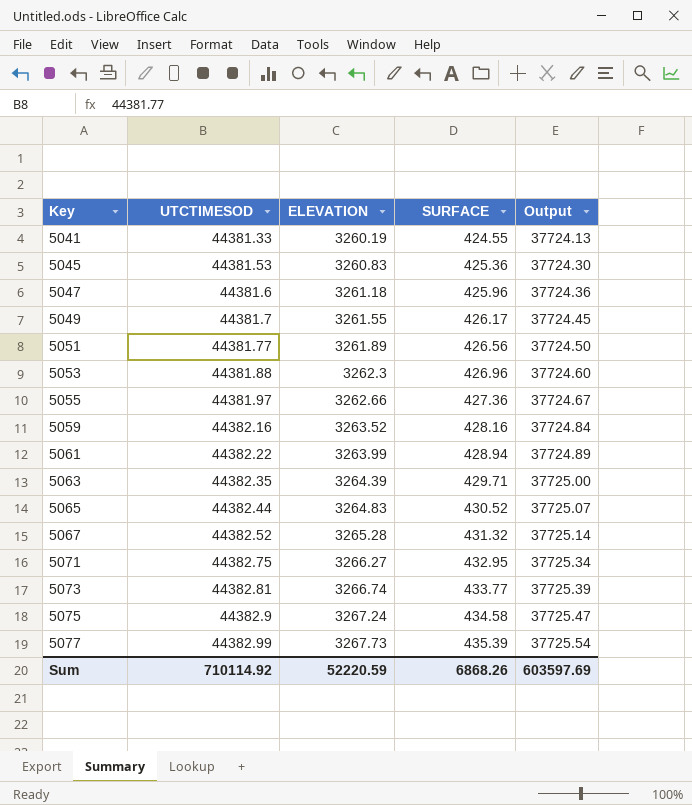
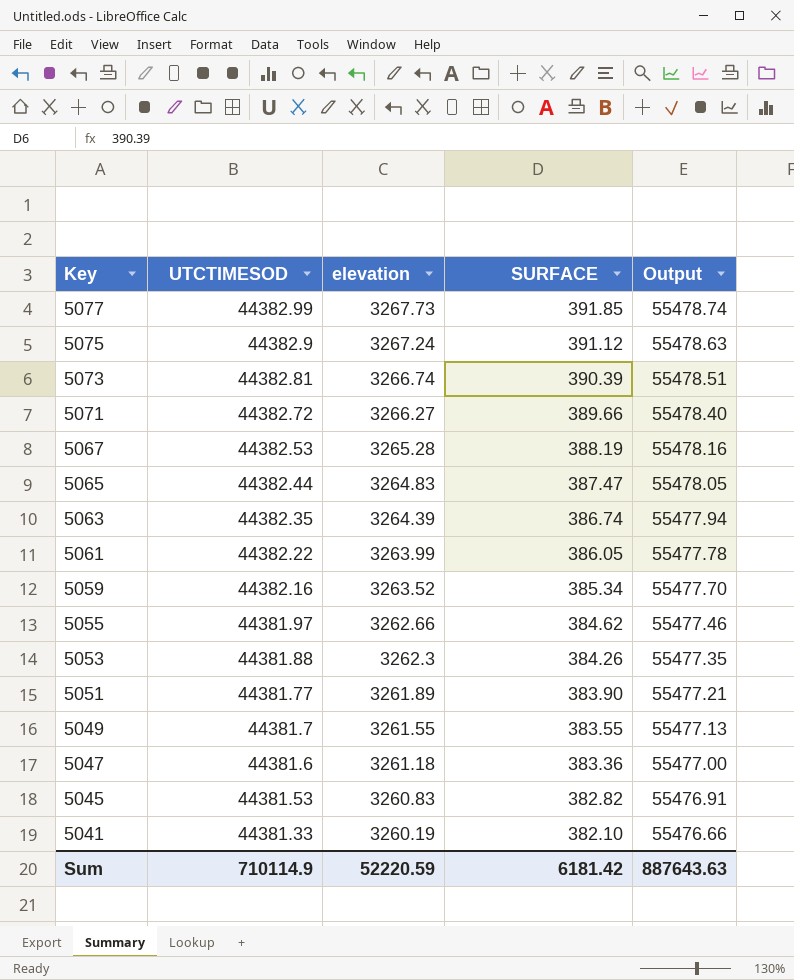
row order: Key ascending -> Key descending
column name: ELEVATION -> elevation
column Output | formula: [UTCTIMESOD] * 0.85 -> [UTCTIMESOD] * 1.25
5077 | SURFACE: 435.39 -> 391.85
5075 | SURFACE: 434.58 -> 391.12
5073 | SURFACE: 433.77 -> 390.39
5071 | UTCTIMESOD: 44382.75 -> 44382.72
5071 | SURFACE: 432.95 -> 389.66
5067 | UTCTIMESOD: 44382.52 -> 44382.53
5067 | SURFACE: 431.32 -> 388.19
5065 | SURFACE: 430.52 -> 387.47
5063 | SURFACE: 429.71 -> 386.74
5061 | SURFACE: 428.94 -> 386.05
5059 | SURFACE: 428.16 -> 385.34
5055 | SURFACE: 427.36 -> 384.62
5053 | SURFACE: 426.96 -> 384.26
5051 | SURFACE: 426.56 -> 383.90
5049 | SURFACE: 426.17 -> 383.55
5047 | SURFACE: 425.96 -> 383.36
5045 | SURFACE: 425.36 -> 382.82
5041 | SURFACE: 424.55 -> 382.10
Sum | UTCTIMESOD: 710114.92 -> 710114.9
Sum | SURFACE: 6868.26 -> 6181.42
Sum | Output: 603597.69 -> 887643.63

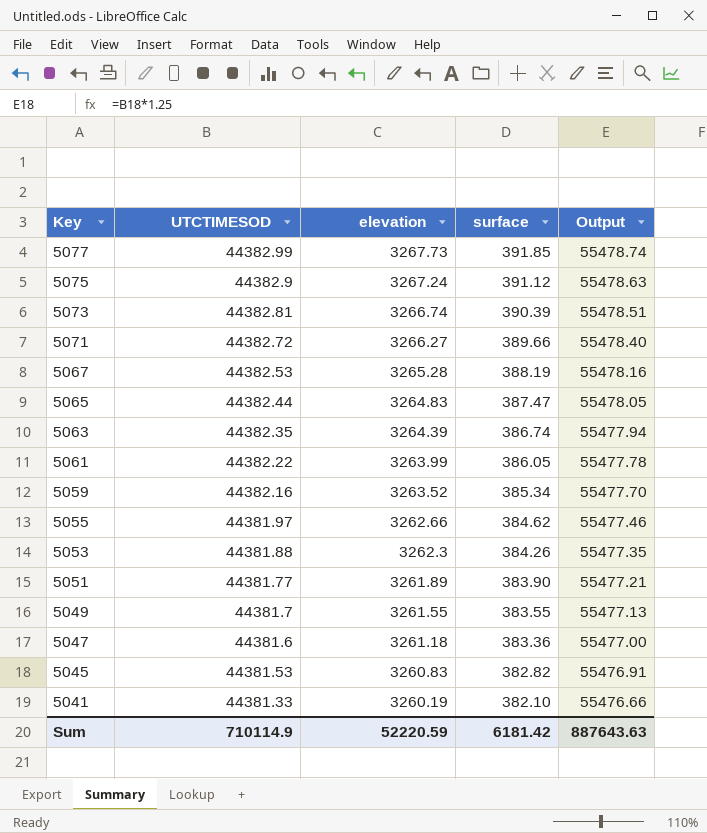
column name: SURFACE -> surface

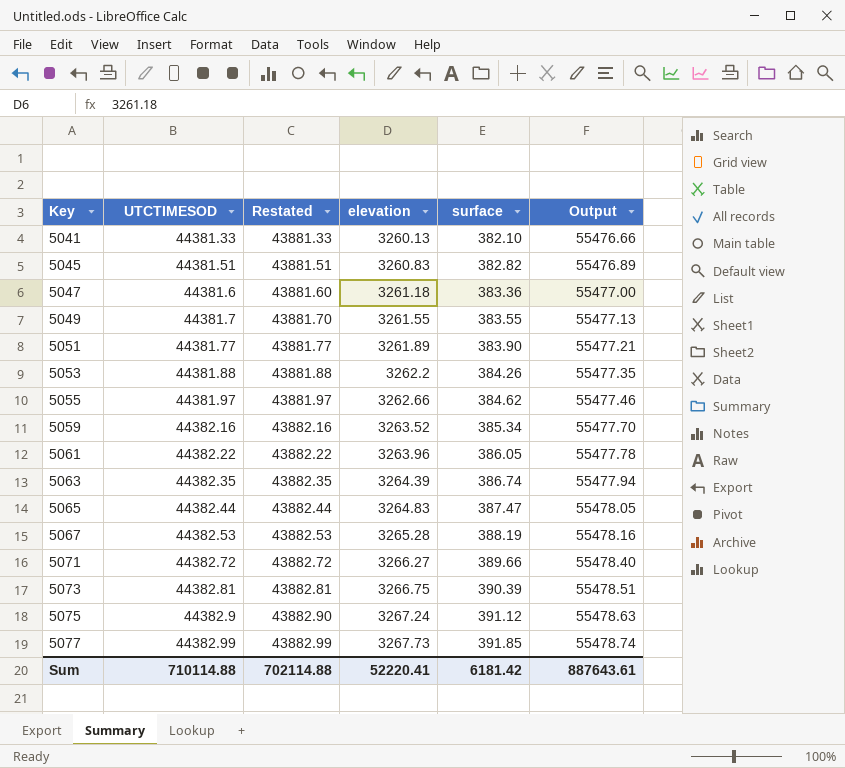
row order: Key descending -> Key ascending
column Restated | formula: none -> [UTCTIMESOD] - 500
5041 | elevation: 3260.19 -> 3260.13
5045 | UTCTIMESOD: 44381.53 -> 44381.51
5045 | Output: 55476.91 -> 55476.89
5053 | elevation: 3262.3 -> 3262.2
5061 | elevation: 3263.99 -> 3263.96
5073 | elevation: 3266.74 -> 3266.75
Sum | UTCTIMESOD: 710114.9 -> 710114.88
Sum | elevation: 52220.59 -> 52220.41
Sum | Output: 887643.63 -> 887643.61

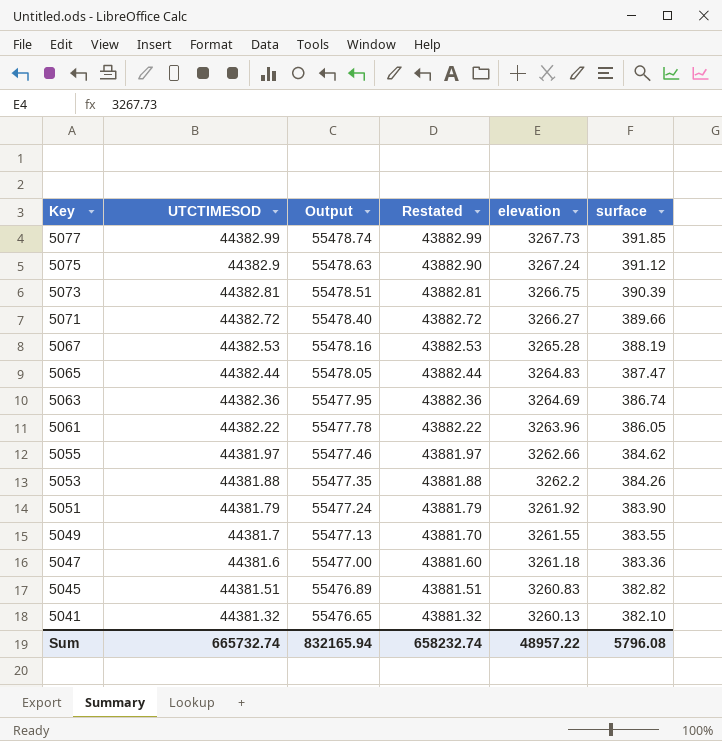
row order: Key ascending -> Key descending
column Output | position: 6 -> 3
row 5059: 44382.16 | 43882.16 | 3263.52 | 385.34 | 55477.70 -> none
5063 | UTCTIMESOD: 44382.35 -> 44382.36
5063 | Output: 55477.94 -> 55477.95
5063 | Restated: 43882.35 -> 43882.36
5063 | elevation: 3264.39 -> 3264.69
5051 | UTCTIMESOD: 44381.77 -> 44381.79
5051 | Output: 55477.21 -> 55477.24
5051 | Restated: 43881.77 -> 43881.79
5051 | elevation: 3261.89 -> 3261.92
5041 | UTCTIMESOD: 44381.33 -> 44381.32
5041 | Output: 55476.66 -> 55476.65
5041 | Restated: 43881.33 -> 43881.32
Sum | UTCTIMESOD: 710114.88 -> 665732.74
Sum | Output: 887643.61 -> 832165.94
Sum | Restated: 702114.88 -> 658232.74
Sum | elevation: 52220.41 -> 48957.22
Sum | surface: 6181.42 -> 5796.08

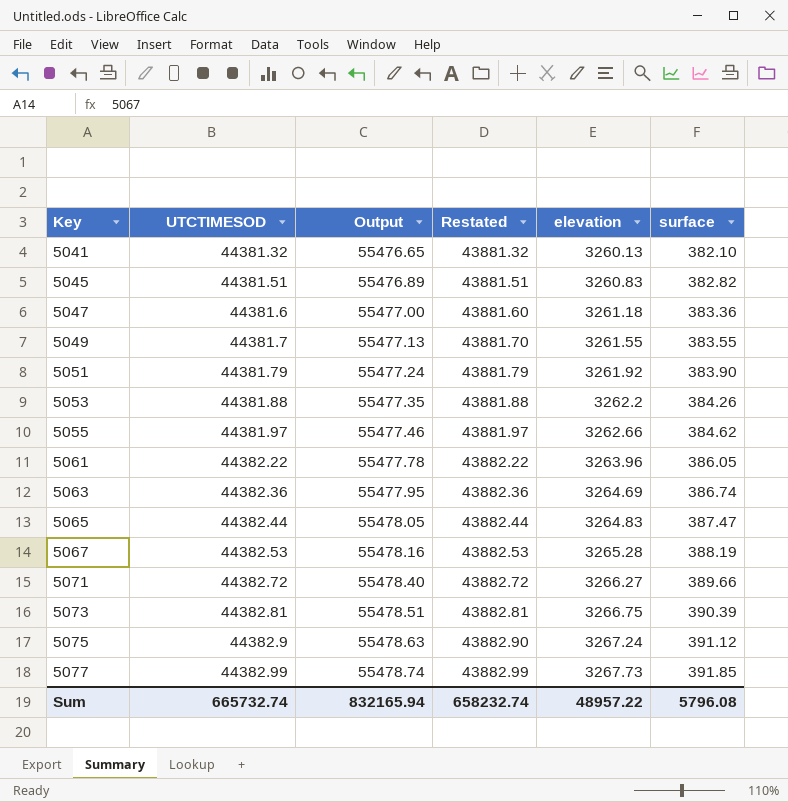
row order: Key descending -> Key ascending

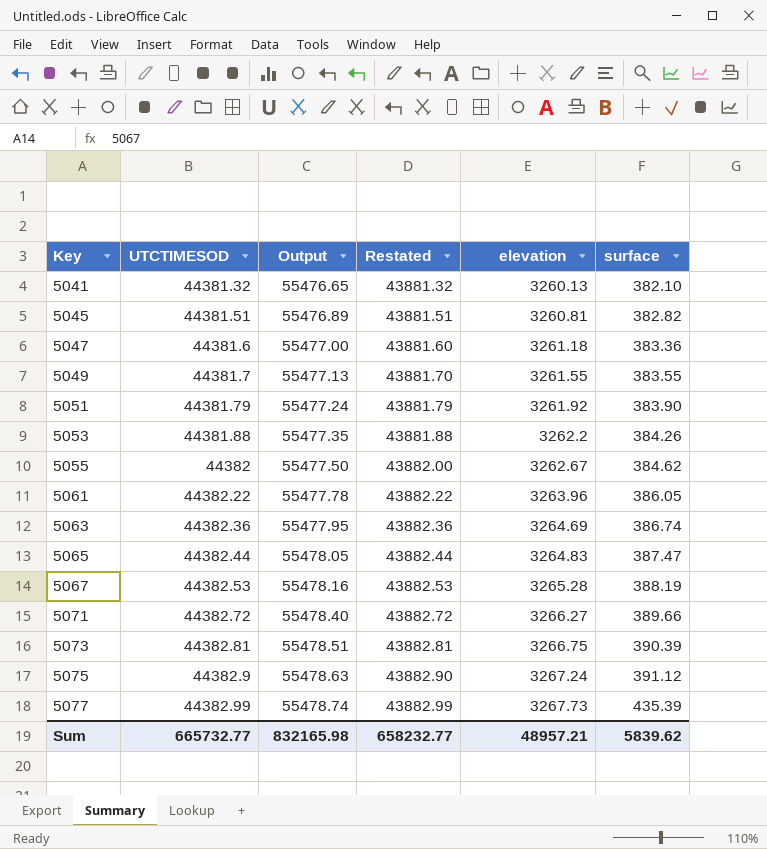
5045 | elevation: 3260.83 -> 3260.81
5055 | UTCTIMESOD: 44381.97 -> 44382
5055 | Output: 55477.46 -> 55477.50
5055 | Restated: 43881.97 -> 43882.00
5055 | elevation: 3262.66 -> 3262.67
5077 | surface: 391.85 -> 435.39
Sum | UTCTIMESOD: 665732.74 -> 665732.77
Sum | Output: 832165.94 -> 832165.98
Sum | Restated: 658232.74 -> 658232.77
Sum | elevation: 48957.22 -> 48957.21
Sum | surface: 5796.08 -> 5839.62

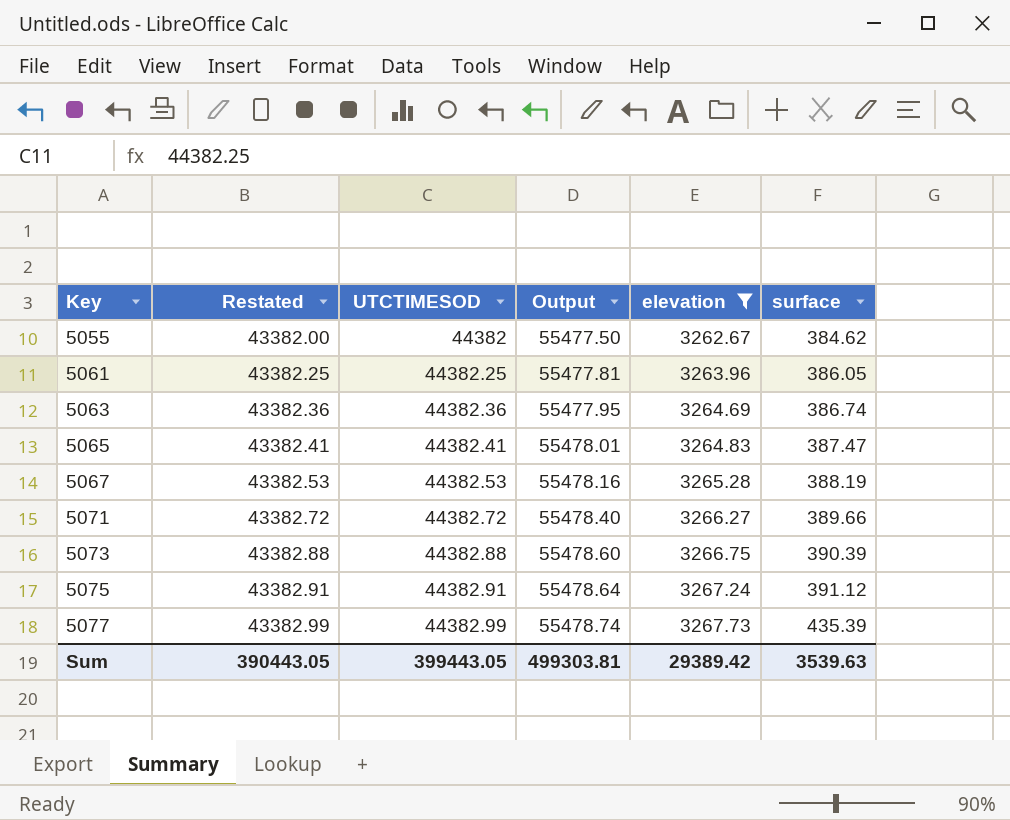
filter: none -> elevation >= 3262.67
column Restated | formula: [UTCTIMESOD] - 500 -> [UTCTIMESOD] - 1000
column Restated | position: 4 -> 2
5061 | UTCTIMESOD: 44382.22 -> 44382.25
5061 | Output: 55477.78 -> 55477.81
5065 | UTCTIMESOD: 44382.44 -> 44382.41
5065 | Output: 55478.05 -> 55478.01
5073 | UTCTIMESOD: 44382.81 -> 44382.88
5073 | Output: 55478.51 -> 55478.60
5075 | UTCTIMESOD: 44382.9 -> 44382.91
5075 | Output: 55478.63 -> 55478.64
Sum | Restated: 658232.77 -> 390443.05
Sum | UTCTIMESOD: 665732.77 -> 399443.05
Sum | Output: 832165.98 -> 499303.81
Sum | elevation: 48957.21 -> 29389.42
Sum | surface: 5839.62 -> 3539.63

